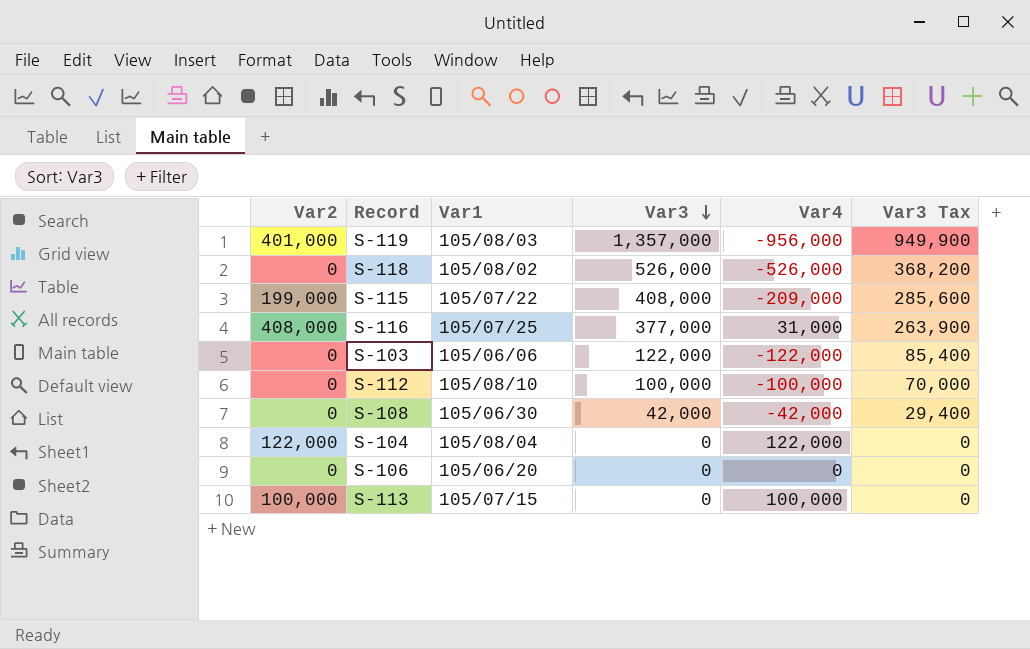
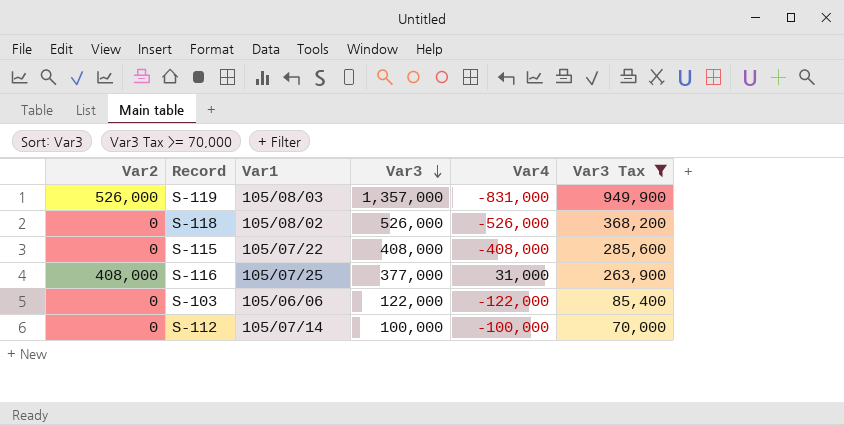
filter: none -> Var3 Tax >= 70,000
S-119 | Var2: 401,000 -> 526,000
S-119 | Var4: -956,000 -> -831,000
S-115 | Var2: 199,000 -> 0
S-115 | Var4: -209,000 -> -408,000
S-112 | Var1: 105/08/10 -> 105/07/14

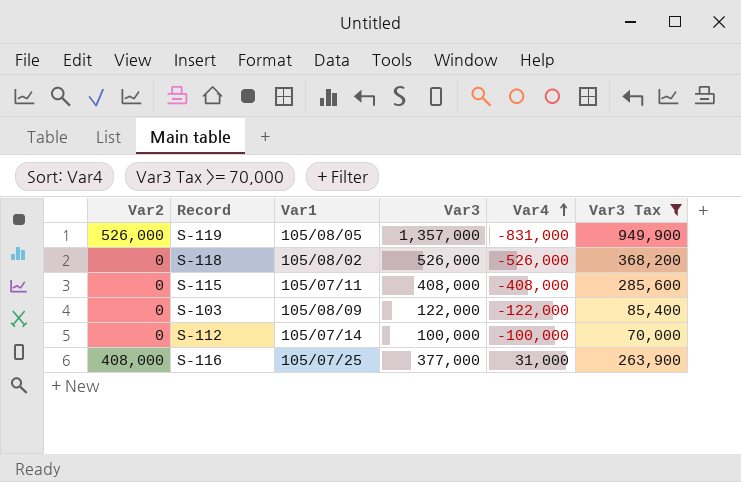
row order: Var3 descending -> Var4 ascending
S-119 | Var1: 105/08/03 -> 105/08/05
S-115 | Var1: 105/07/22 -> 105/07/11
S-103 | Var1: 105/06/06 -> 105/08/09

